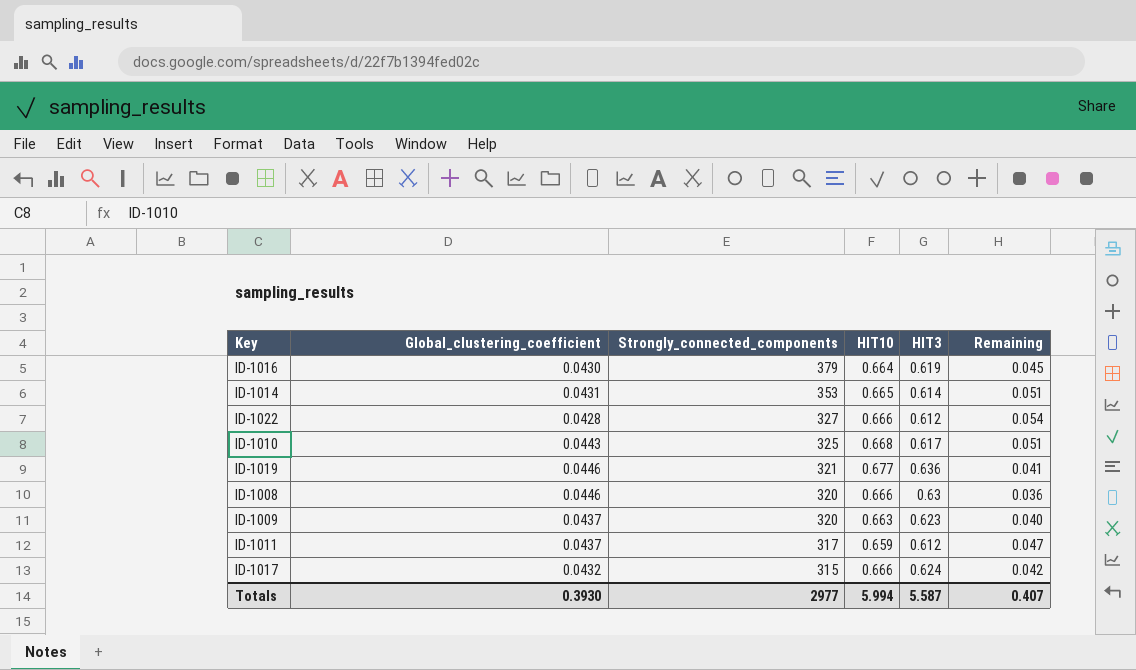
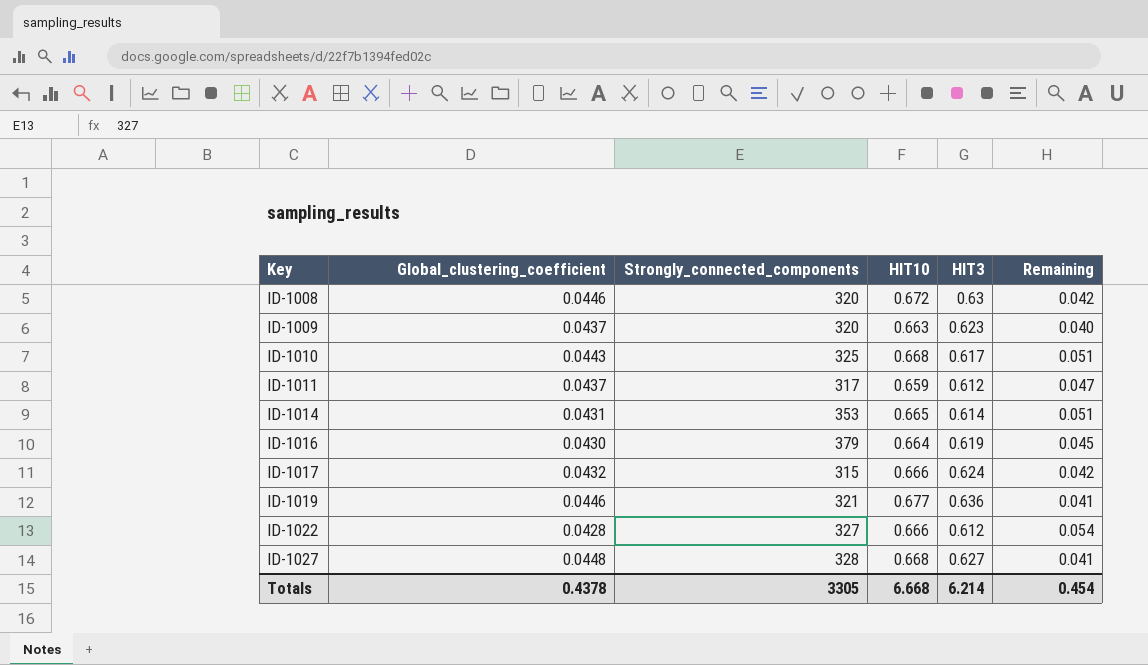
row order: Strongly_connected_components descending -> Key ascending
ID-1008 | HIT10: 0.666 -> 0.672
ID-1008 | Remaining: 0.036 -> 0.042
row ID-1027: none -> 0.0448 | 328 | 0.668 | 0.627 | 0.041
Totals | Global_clustering_coefficient: 0.3930 -> 0.4378
Totals | Strongly_connected_components: 2977 -> 3305
Totals | HIT10: 5.994 -> 6.668
Totals | HIT3: 5.587 -> 6.214
Totals | Remaining: 0.407 -> 0.454

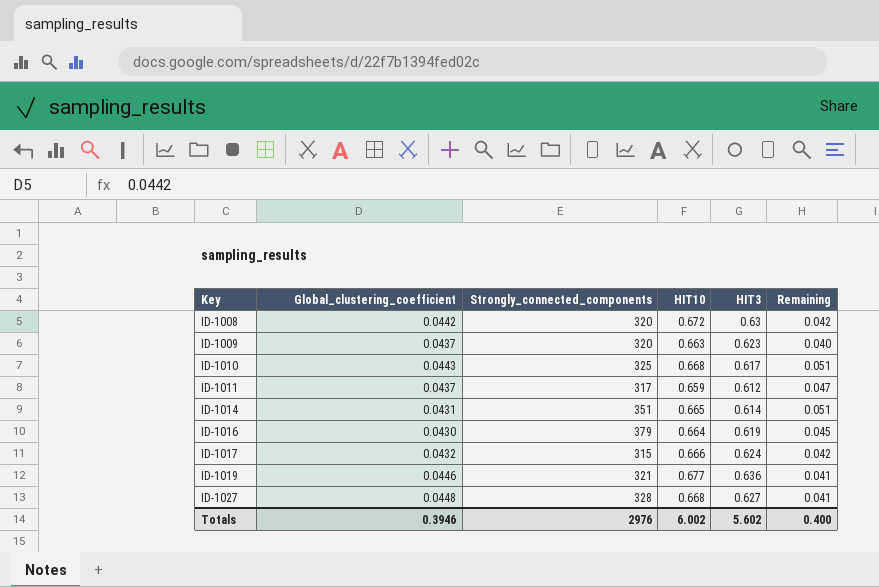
row ID-1022: 0.0428 | 327 | 0.666 | 0.612 | 0.054 -> none
ID-1008 | Global_clustering_coefficient: 0.0446 -> 0.0442
ID-1014 | Strongly_connected_components: 353 -> 351
Totals | Global_clustering_coefficient: 0.4378 -> 0.3946
Totals | Strongly_connected_components: 3305 -> 2976
Totals | HIT10: 6.668 -> 6.002
Totals | HIT3: 6.214 -> 5.602
Totals | Remaining: 0.454 -> 0.400

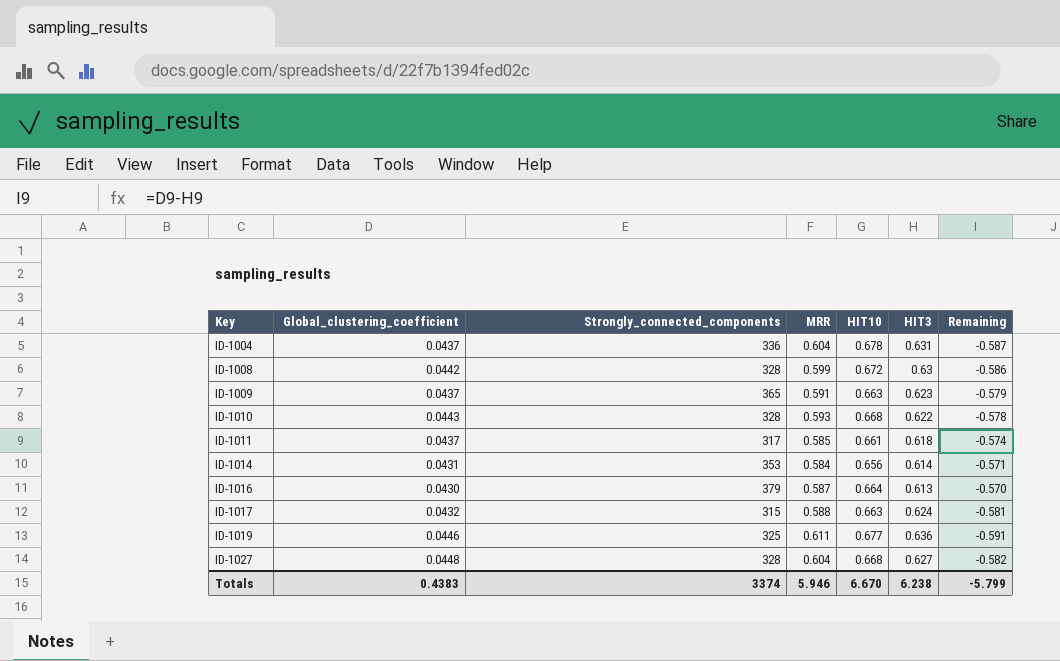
column MRR | position: none -> 4
column Remaining | formula: [HIT10] - [HIT3] -> [Global_clustering_coefficient] - [HIT3]
row ID-1004: none -> 0.0437 | 336 | 0.604 | 0.678 | 0.631 | -0.587
ID-1008 | Strongly_connected_components: 320 -> 328
ID-1009 | Strongly_connected_components: 320 -> 365
ID-1010 | Strongly_connected_components: 325 -> 328
ID-1010 | HIT3: 0.617 -> 0.622
ID-1011 | HIT10: 0.659 -> 0.661
ID-1011 | HIT3: 0.612 -> 0.618
ID-1014 | Strongly_connected_components: 351 -> 353
ID-1014 | HIT10: 0.665 -> 0.656
ID-1016 | HIT3: 0.619 -> 0.613
ID-1017 | HIT10: 0.666 -> 0.663
ID-1019 | Strongly_connected_components: 321 -> 325
Totals | Global_clustering_coefficient: 0.3946 -> 0.4383
Totals | Strongly_connected_components: 2976 -> 3374
Totals | HIT10: 6.002 -> 6.670
Totals | HIT3: 5.602 -> 6.238
Totals | Remaining: 0.400 -> -5.799

